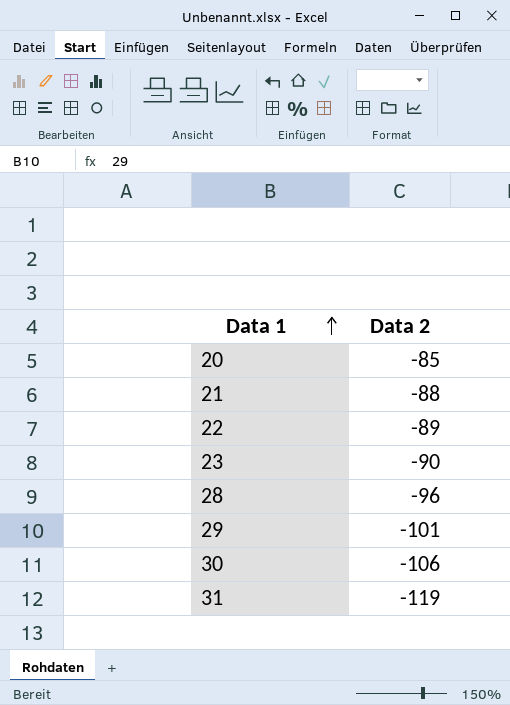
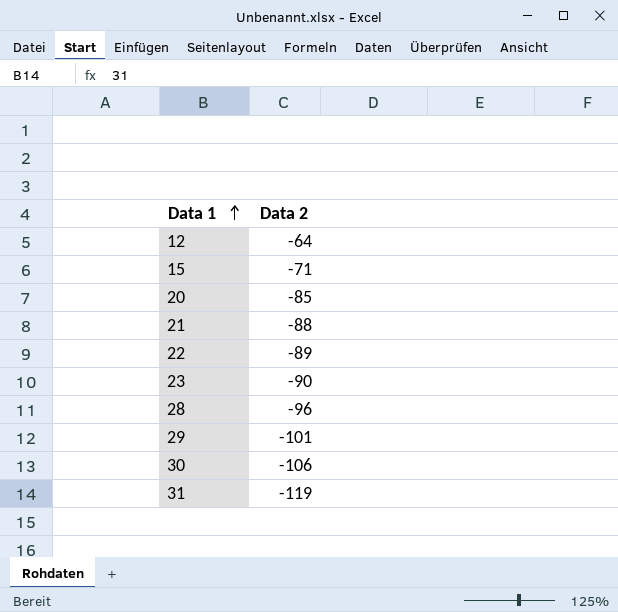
row 12: none -> -64
row 15: none -> -71

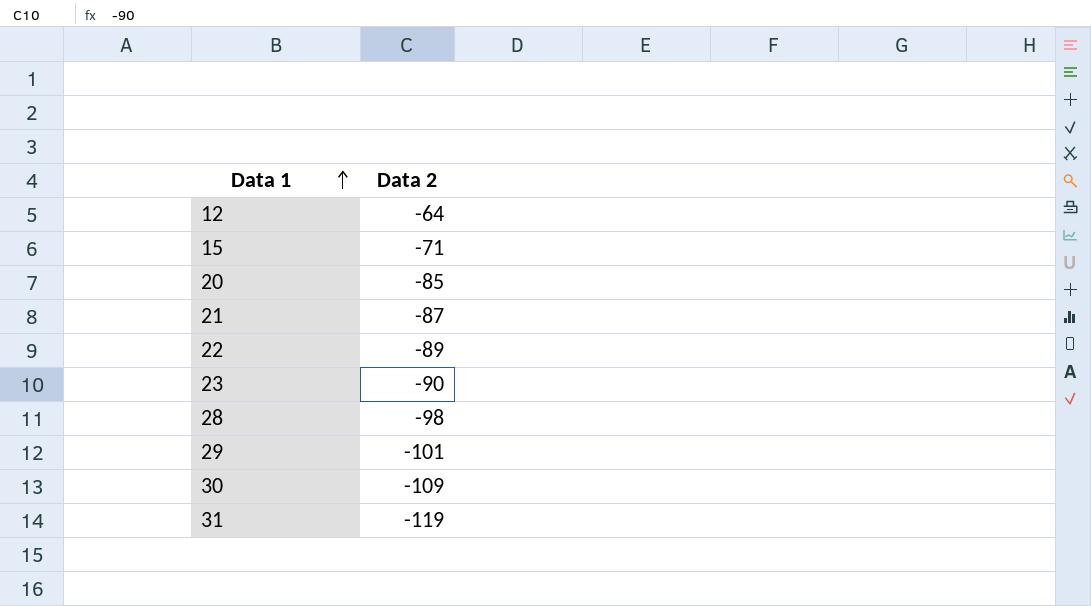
21 | Data 2: -88 -> -87
28 | Data 2: -96 -> -98
30 | Data 2: -106 -> -109

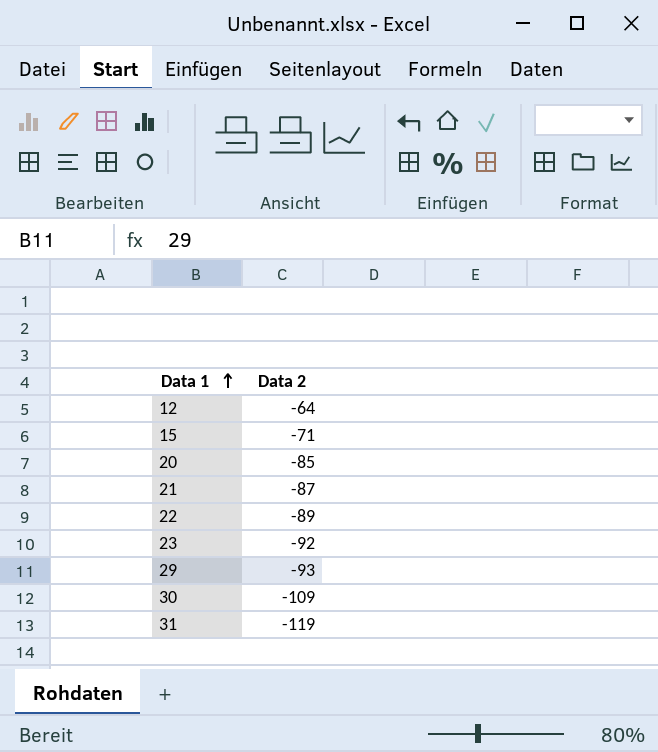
row 28: -98 -> none
23 | Data 2: -90 -> -92
29 | Data 2: -101 -> -93

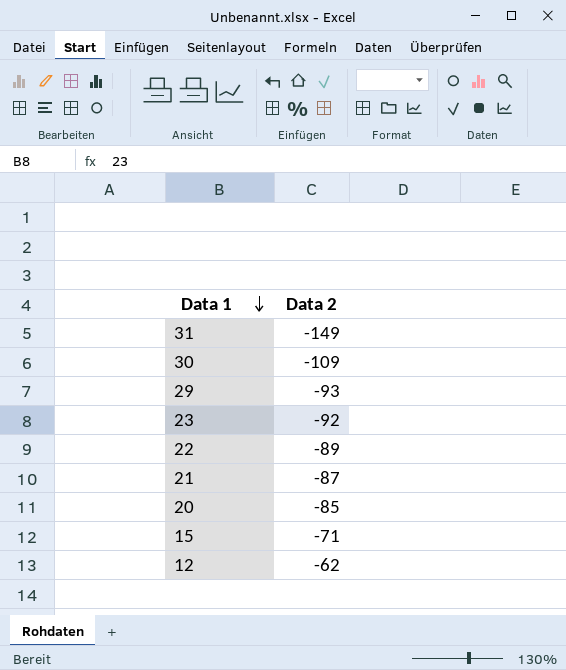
row order: Data 1 ascending -> Data 1 descending
31 | Data 2: -119 -> -149
12 | Data 2: -64 -> -62

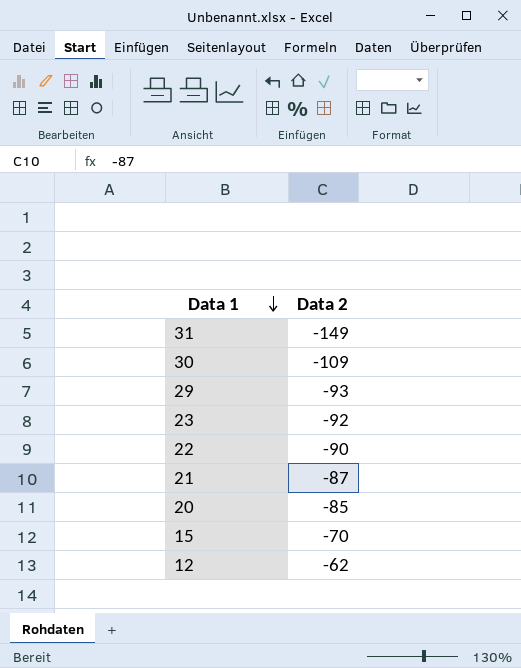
22 | Data 2: -89 -> -90
15 | Data 2: -71 -> -70

